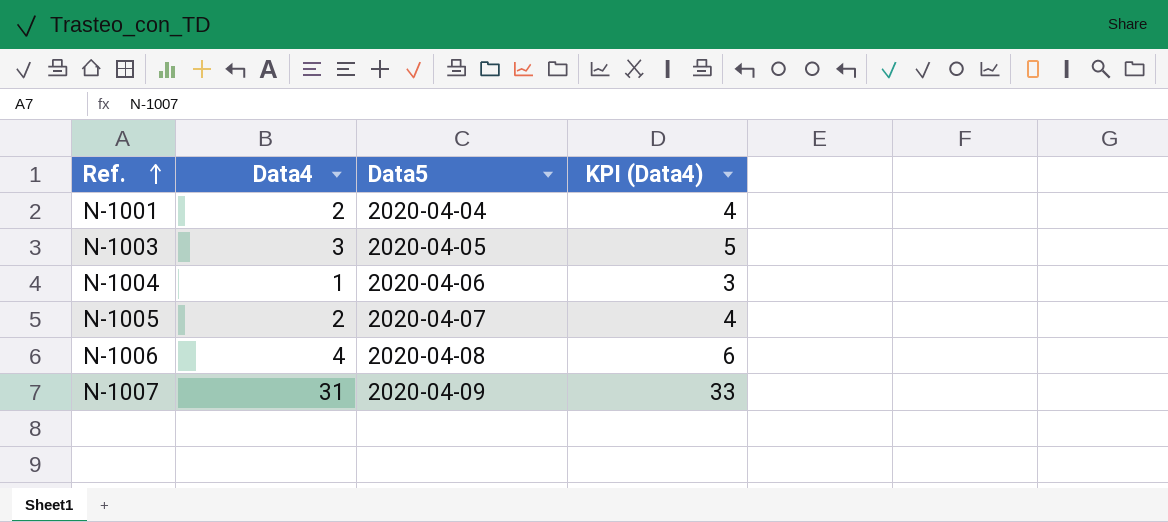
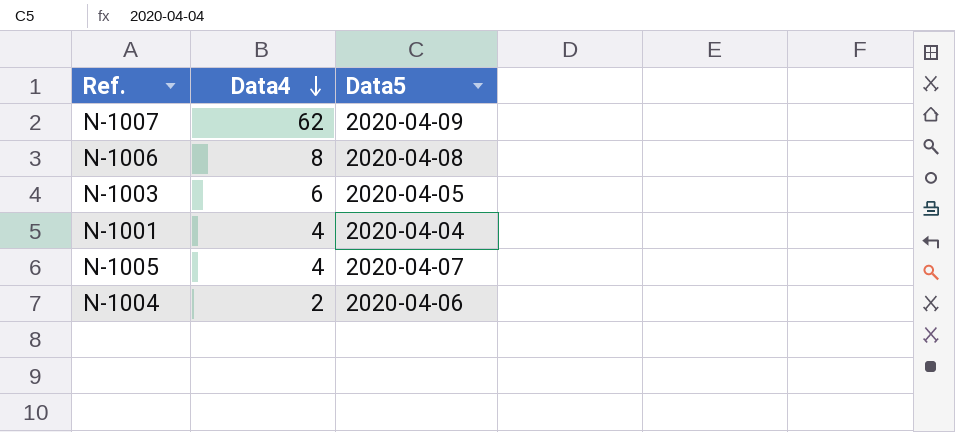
row order: Ref. ascending -> Data4 descending
column KPI (Data4) | formula: [Data4] + 2 -> none
N-1007 | Data4: 31 -> 62
N-1006 | Data4: 4 -> 8
N-1003 | Data4: 3 -> 6
N-1001 | Data4: 2 -> 4
N-1005 | Data4: 2 -> 4
N-1004 | Data4: 1 -> 2

